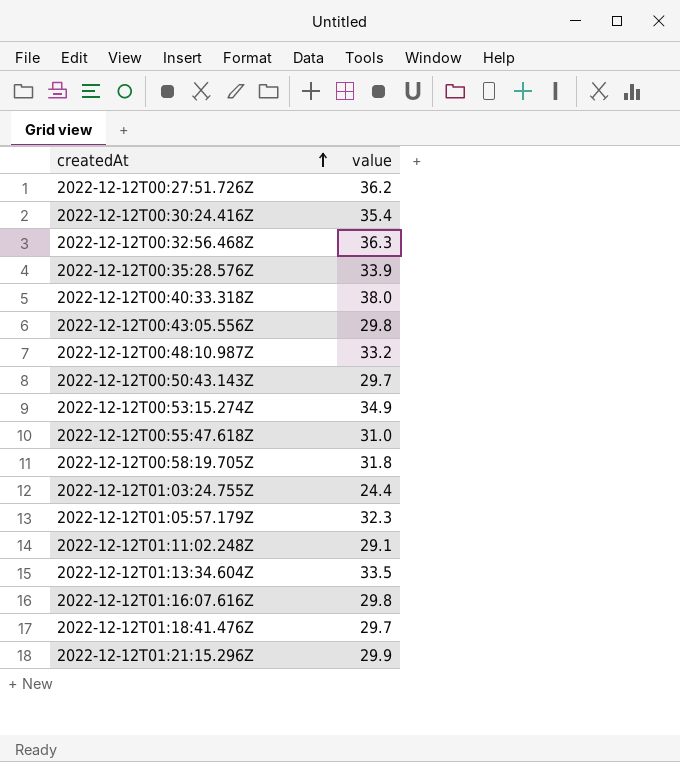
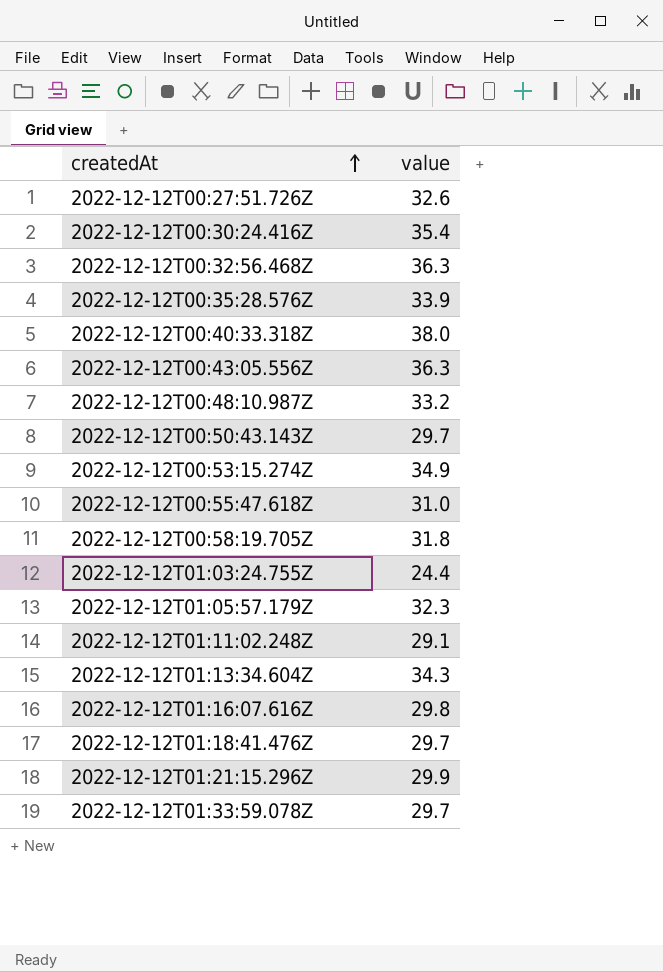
2022-12-12T00:27:51.726Z | value: 36.2 -> 32.6
2022-12-12T00:43:05.556Z | value: 29.8 -> 36.3
2022-12-12T01:13:34.604Z | value: 33.5 -> 34.3
row 2022-12-12T01:33:59.078Z: none -> 29.7

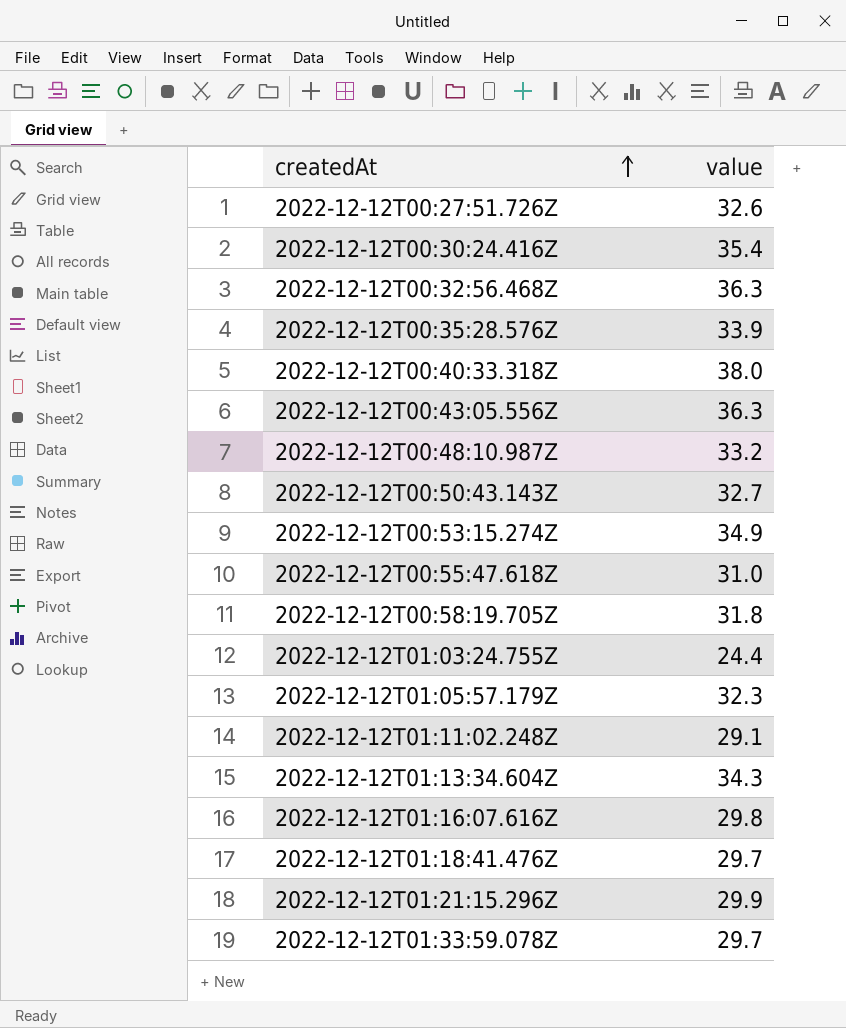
2022-12-12T00:50:43.143Z | value: 29.7 -> 32.7

